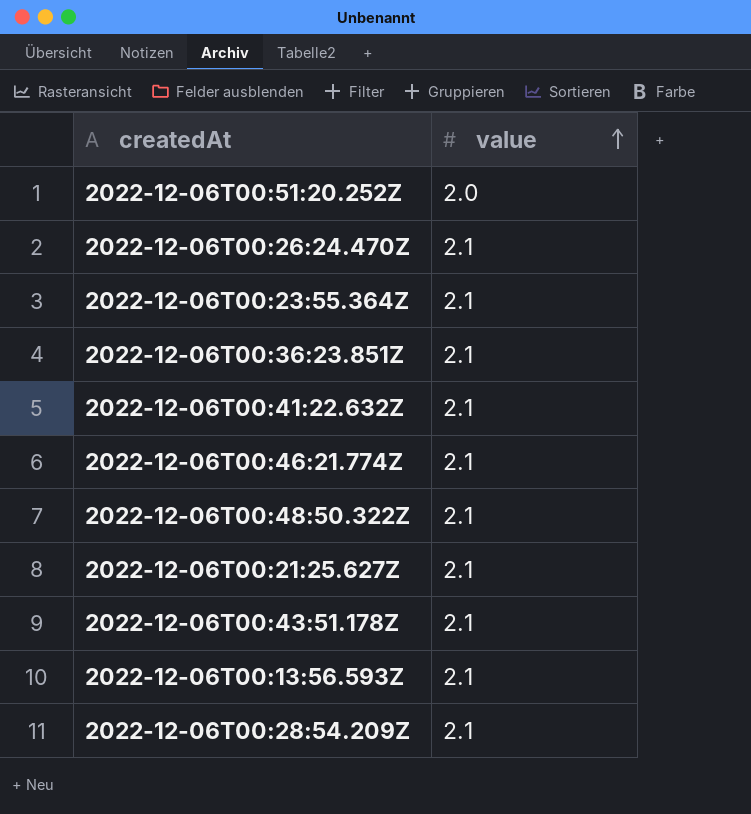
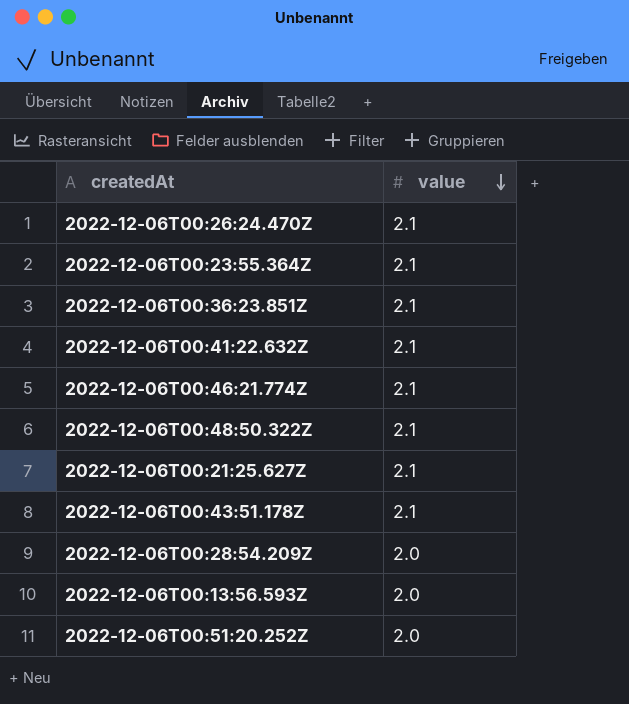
row order: value ascending -> value descending
2022-12-06T00:28:54.209Z | value: 2.1 -> 2.0
2022-12-06T00:13:56.593Z | value: 2.1 -> 2.0

